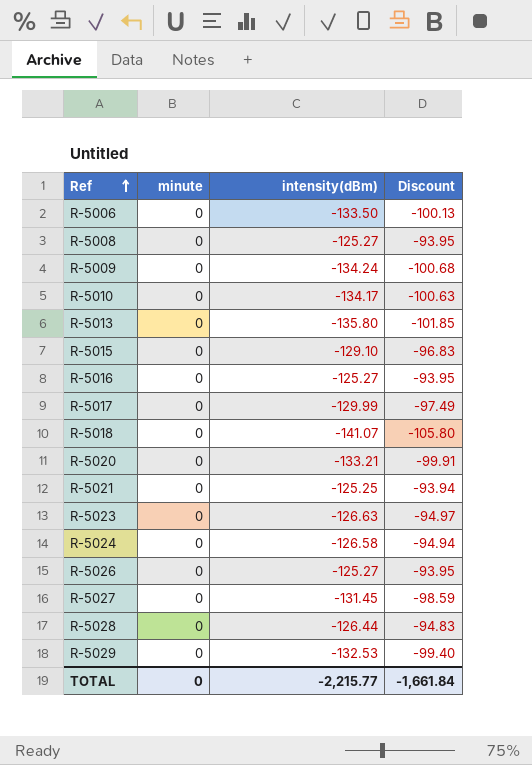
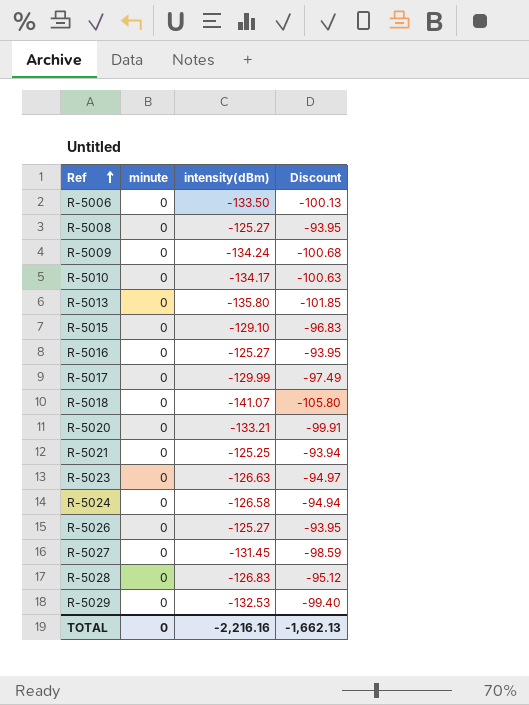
R-5028 | intensity(dBm): -126.44 -> -126.83
R-5028 | Discount: -94.83 -> -95.12
TOTAL | intensity(dBm): -2,215.77 -> -2,216.16
TOTAL | Discount: -1,661.84 -> -1,662.13

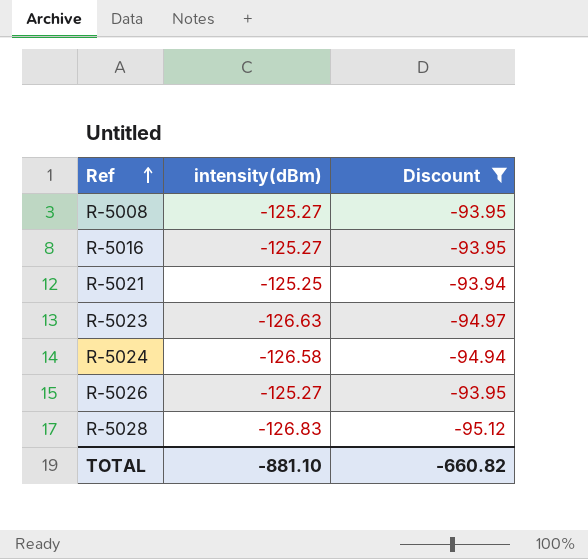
filter: none -> Discount >= -95.12
column minute | position: 2 -> none
TOTAL | intensity(dBm): -2,216.16 -> -881.10
TOTAL | Discount: -1,662.13 -> -660.82

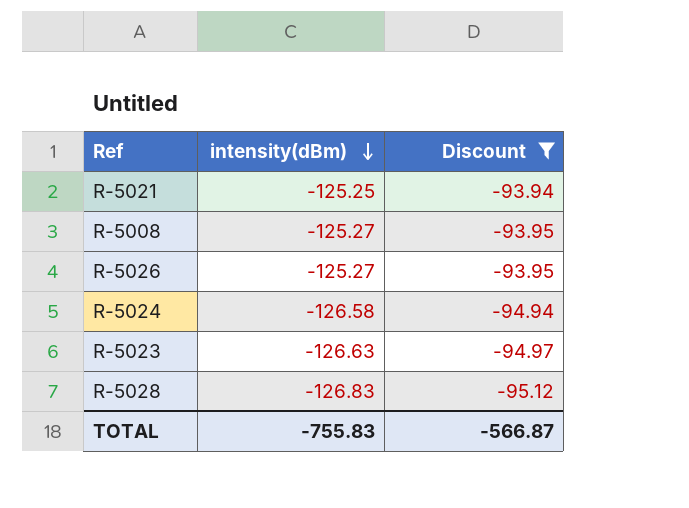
row order: Ref ascending -> intensity(dBm) descending
row R-5016: -125.27 | -93.95 -> none
TOTAL | intensity(dBm): -881.10 -> -755.83
TOTAL | Discount: -660.82 -> -566.87

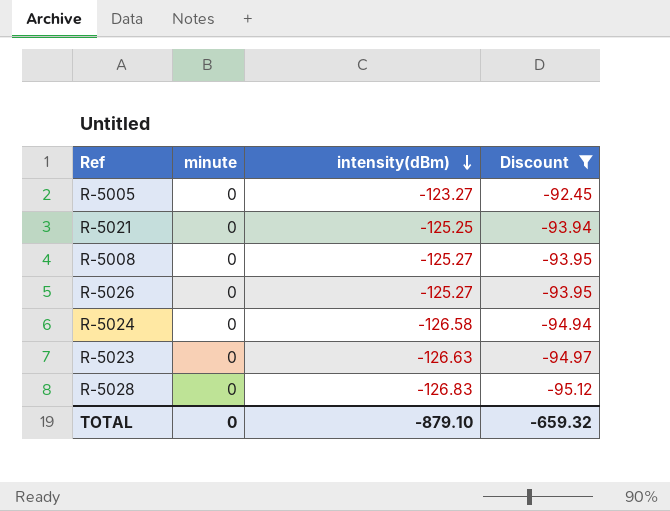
column minute | position: none -> 2
row R-5005: none -> 0 | -123.27 | -92.45
TOTAL | intensity(dBm): -755.83 -> -879.10
TOTAL | Discount: -566.87 -> -659.32

